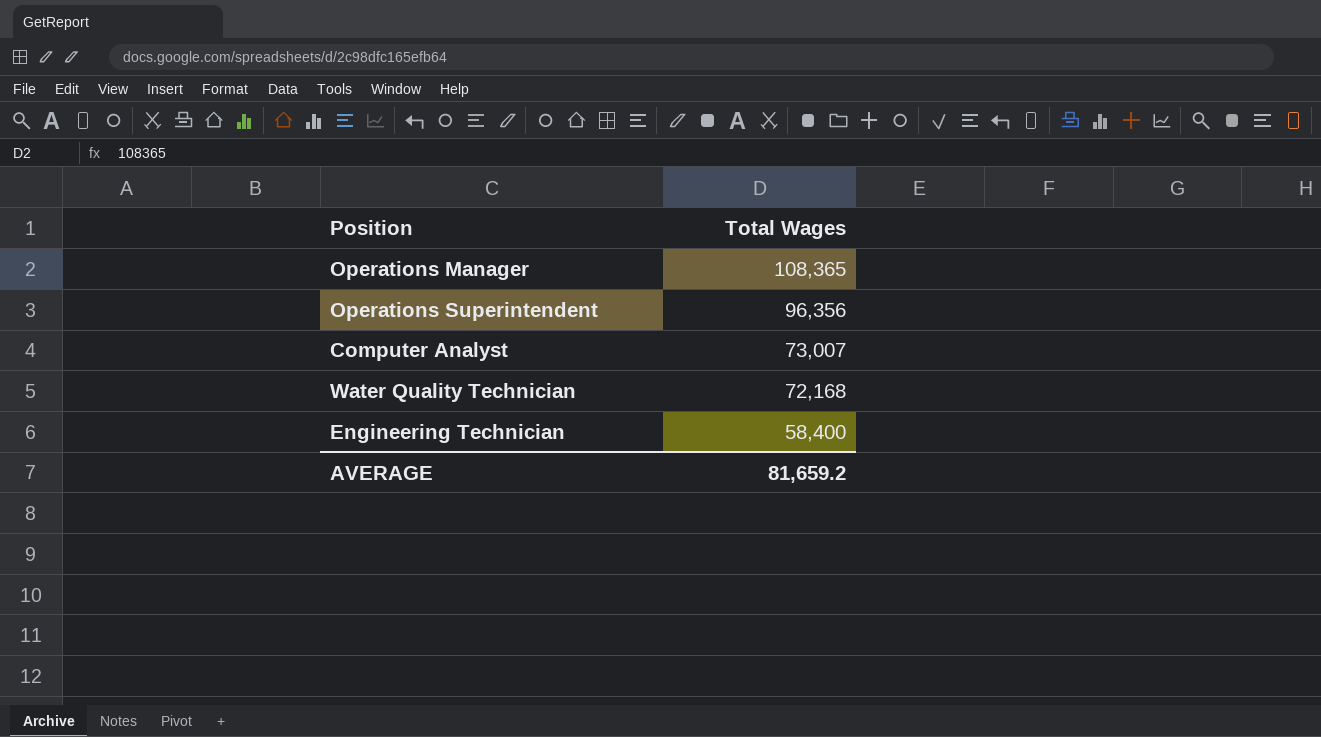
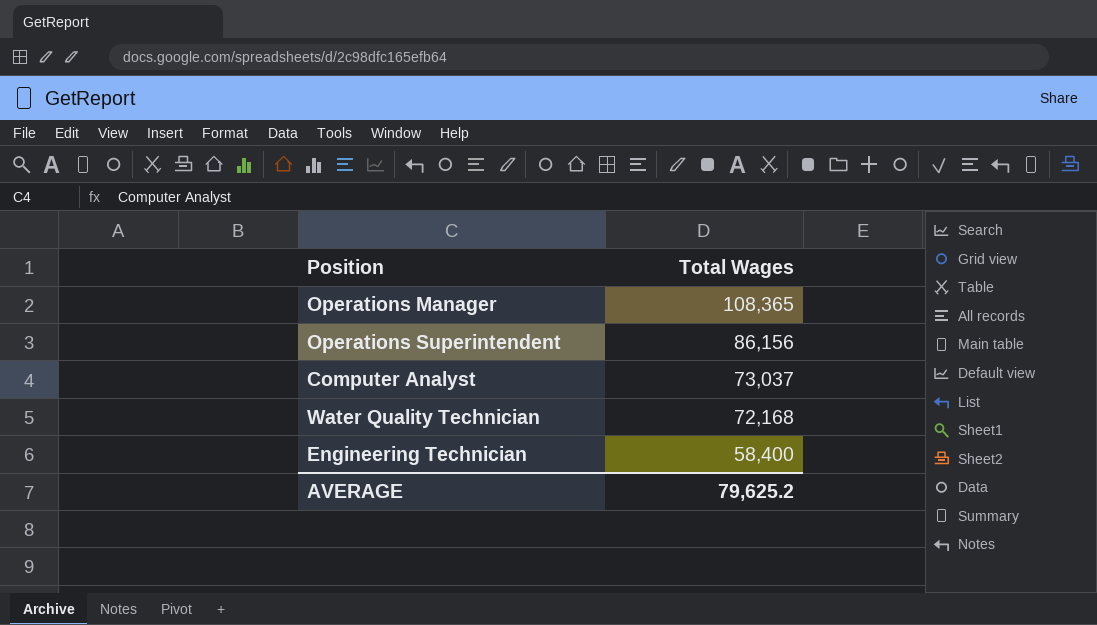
Operations Superintendent | Total Wages: 96,356 -> 86,156
Computer Analyst | Total Wages: 73,007 -> 73,037
AVERAGE | Total Wages: 81,659.2 -> 79,625.2

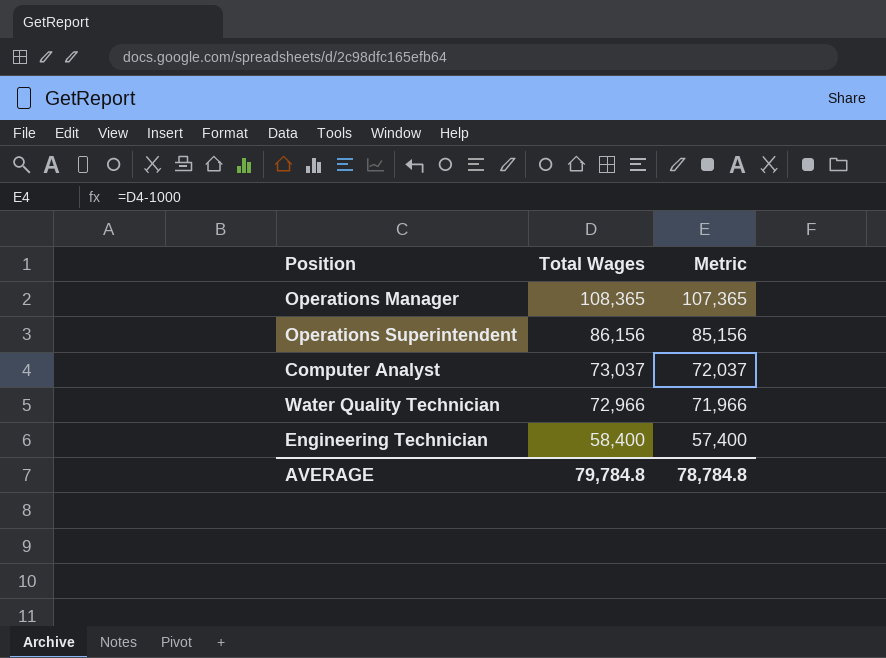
column Metric | formula: none -> [Total Wages] - 1000
Water Quality Technician | Total Wages: 72,168 -> 72,966
AVERAGE | Total Wages: 79,625.2 -> 79,784.8

